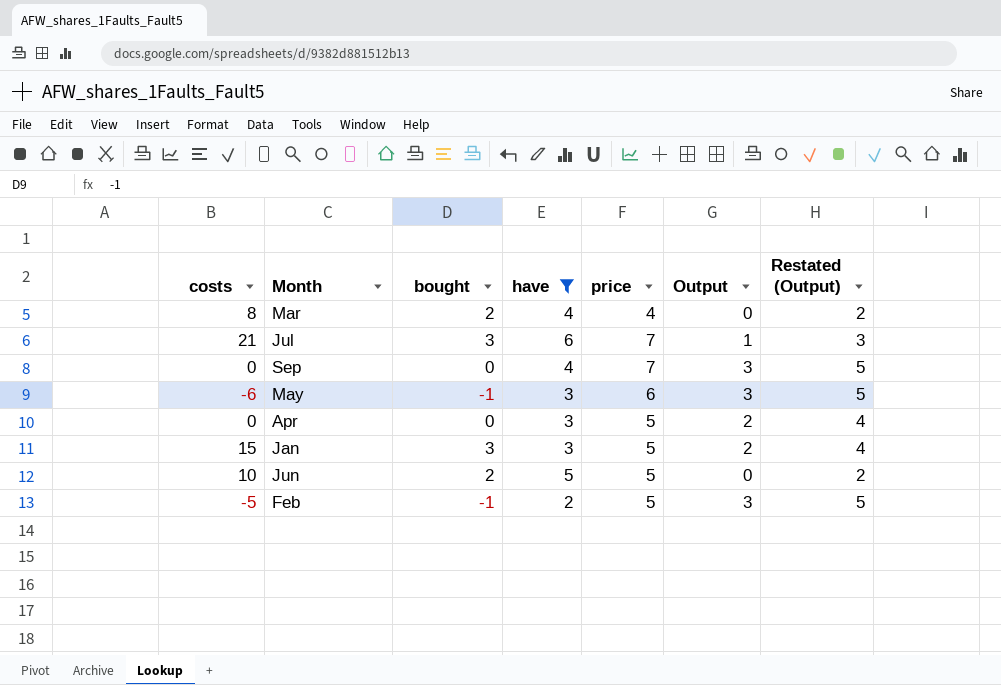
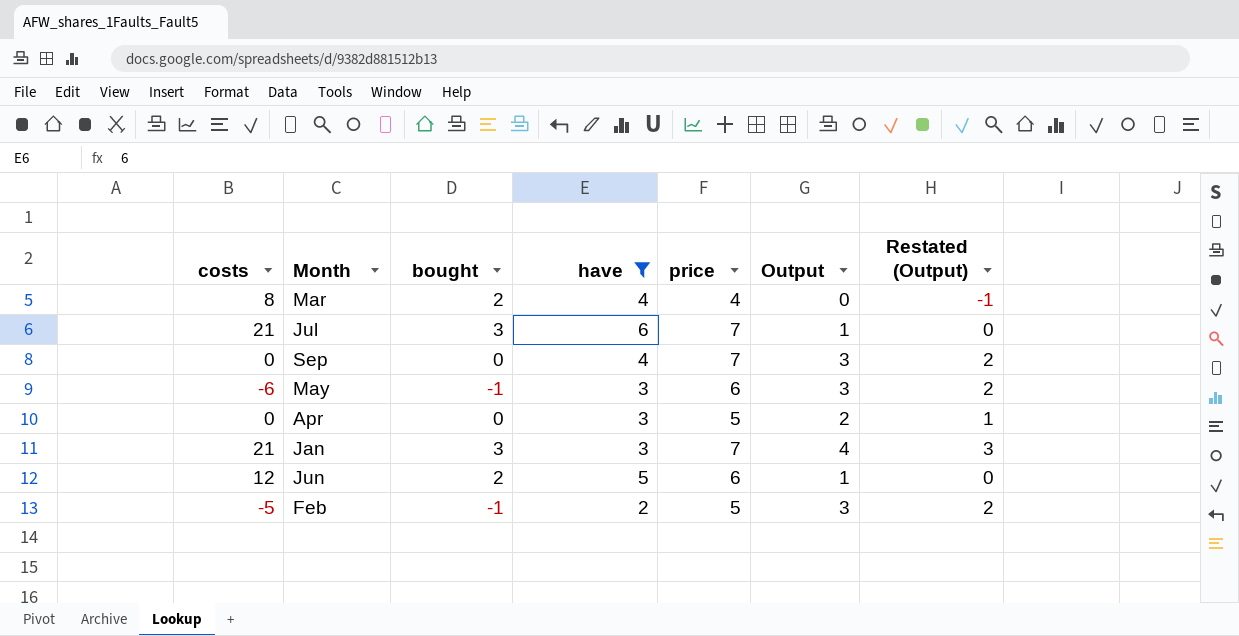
column Restated (Output) | formula: [Output] + 2 -> [Output] - 1
Jan | costs: 15 -> 21
Jan | price: 5 -> 7
Jan | Output: 2 -> 4
Jun | costs: 10 -> 12
Jun | price: 5 -> 6
Jun | Output: 0 -> 1

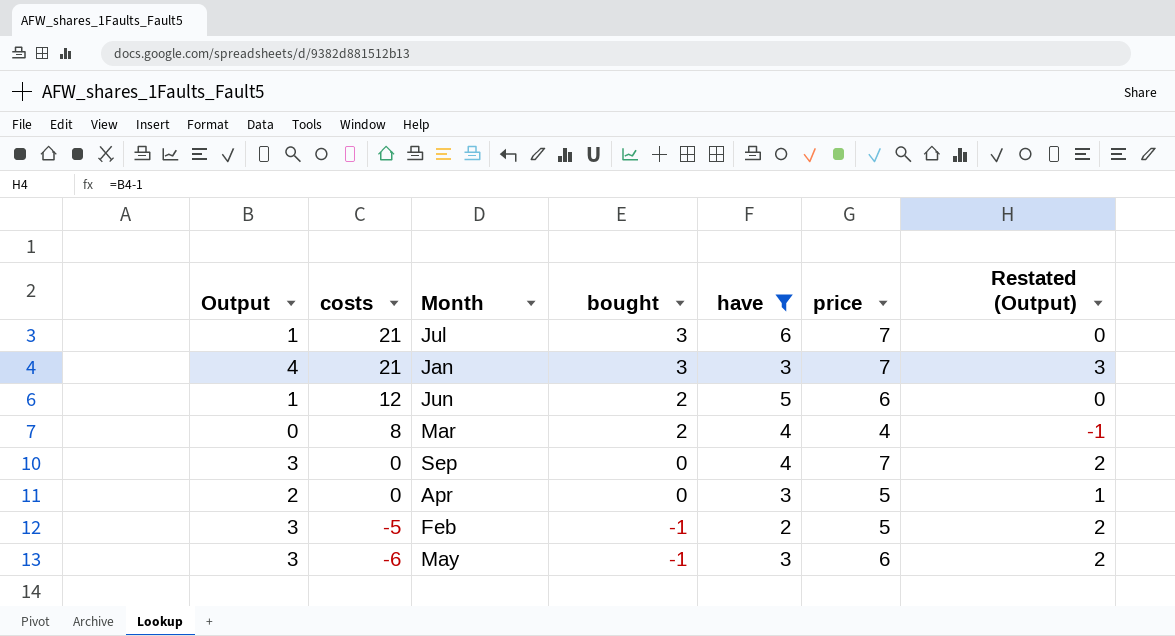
row order: none -> costs descending
column Output | position: 6 -> 1

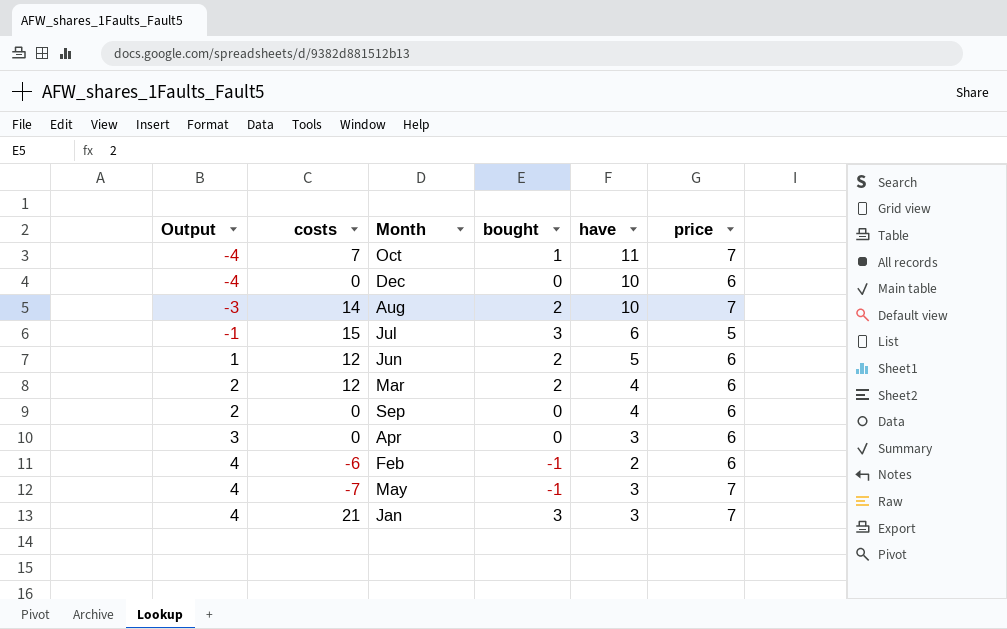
filter: have <= 6 -> none
row order: costs descending -> Output ascending
column Restated (Output) | formula: [Output] - 1 -> none
Jul | Output: 1 -> -1
Jul | costs: 21 -> 15
Jul | price: 7 -> 5
Mar | Output: 0 -> 2
Mar | costs: 8 -> 12
Mar | price: 4 -> 6
Sep | Output: 3 -> 2
Sep | price: 7 -> 6
Apr | Output: 2 -> 3
Apr | price: 5 -> 6
Feb | Output: 3 -> 4
Feb | costs: -5 -> -6
Feb | price: 5 -> 6
May | Output: 3 -> 4
May | costs: -6 -> -7
May | price: 6 -> 7

